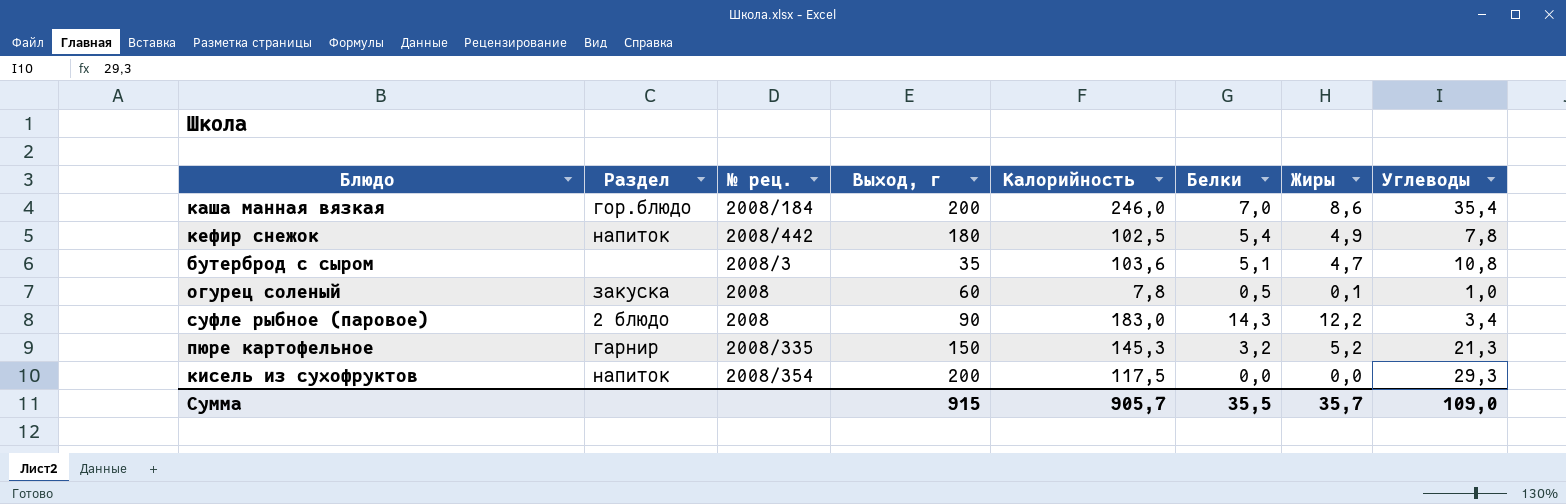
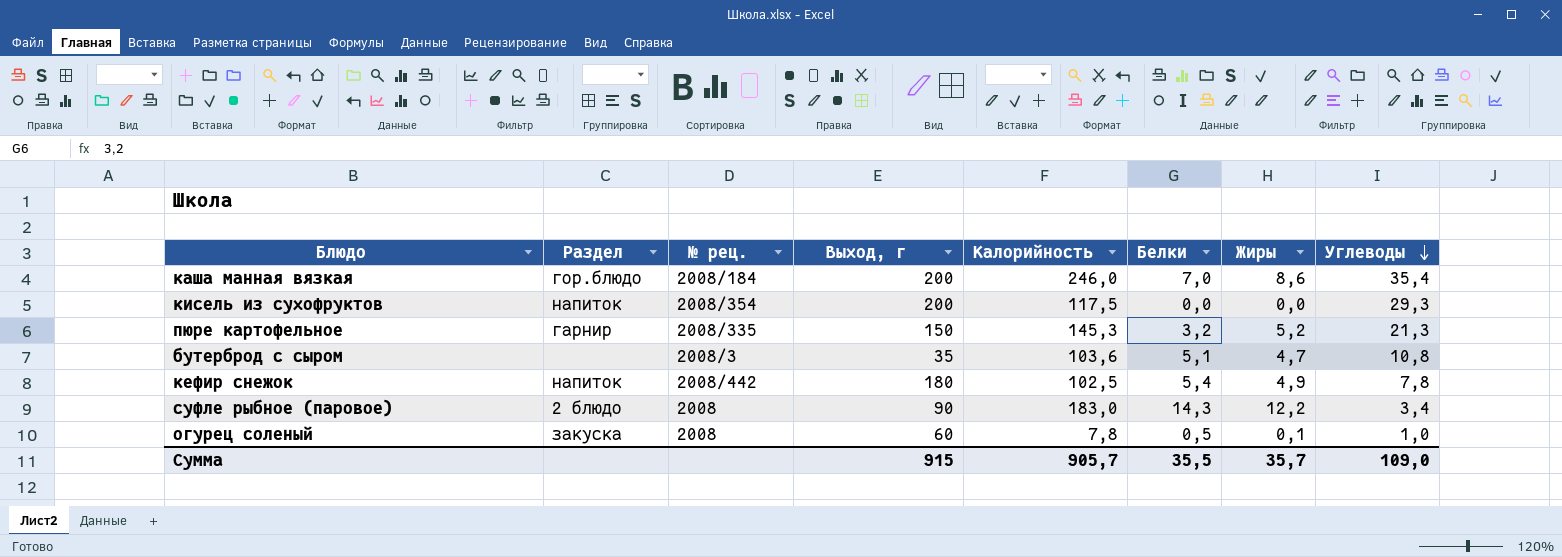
row order: none -> Углеводы descending

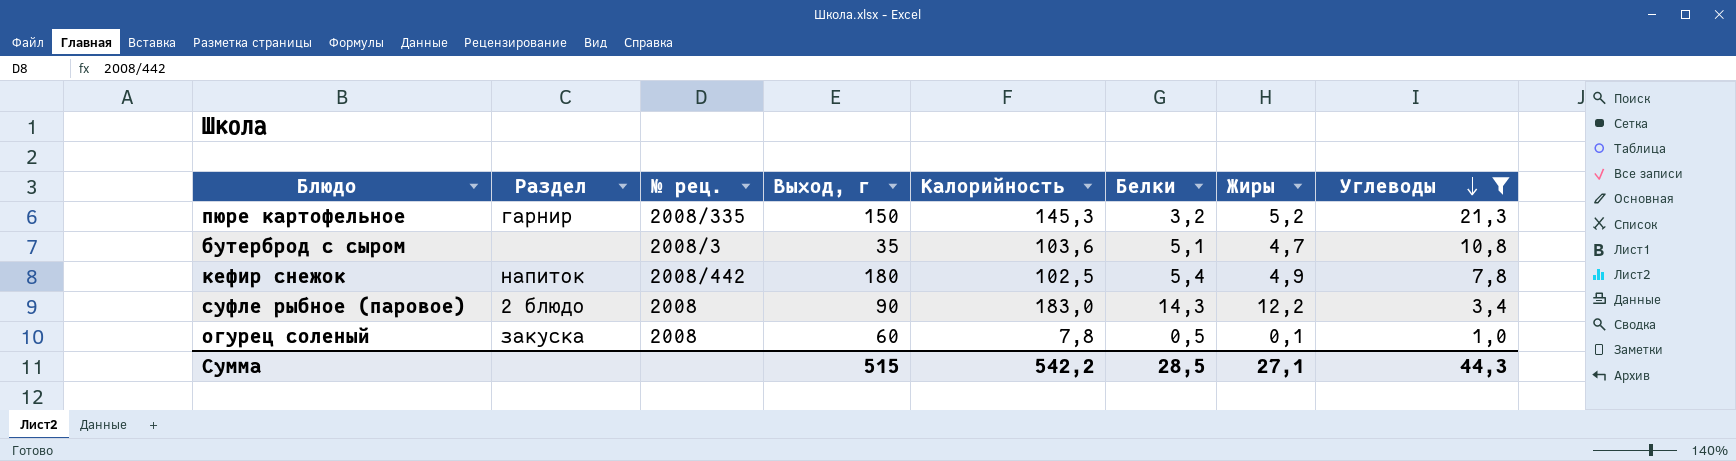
filter: none -> Углеводы <= 21,3
Сумма | Выход, г: 915 -> 515
Сумма | Калорийность: 905,7 -> 542,2
Сумма | Белки: 35,5 -> 28,5
Сумма | Жиры: 35,7 -> 27,1
Сумма | Углеводы: 109,0 -> 44,3

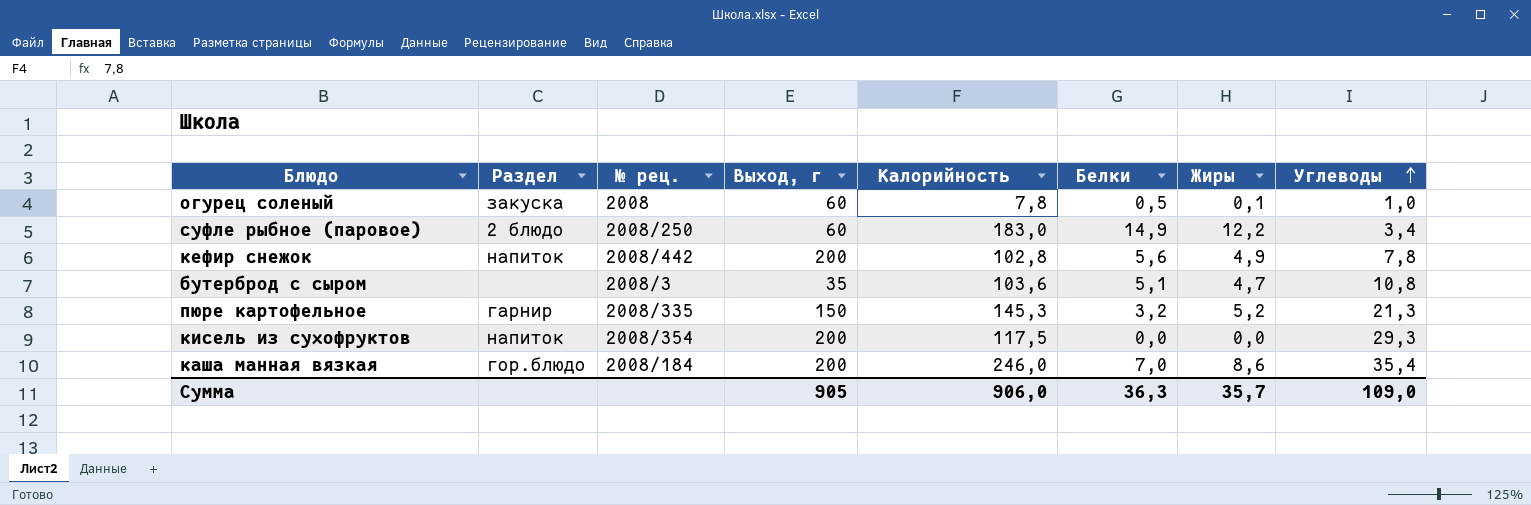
filter: Углеводы <= 21,3 -> none
row order: Углеводы descending -> Углеводы ascending
суфле рыбное (паровое) | № рец.: 2008 -> 2008/250
суфле рыбное (паровое) | Выход, г: 90 -> 60
суфле рыбное (паровое) | Белки: 14,3 -> 14,9
кефир снежок | Выход, г: 180 -> 200
кефир снежок | Калорийность: 102,5 -> 102,8
кефир снежок | Белки: 5,4 -> 5,6
Сумма | Выход, г: 515 -> 905
Сумма | Калорийность: 542,2 -> 906,0
Сумма | Белки: 28,5 -> 36,3
Сумма | Жиры: 27,1 -> 35,7
Сумма | Углеводы: 44,3 -> 109,0

